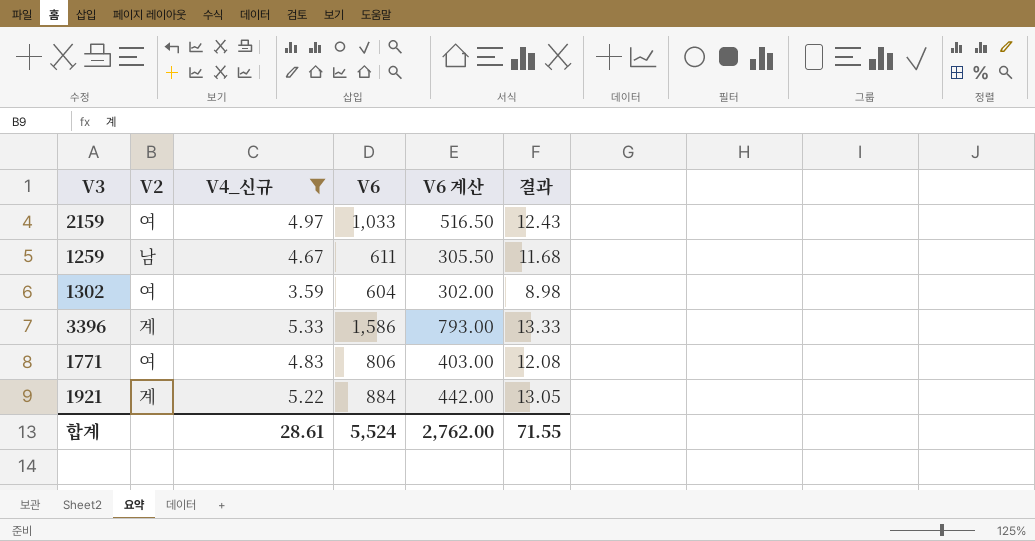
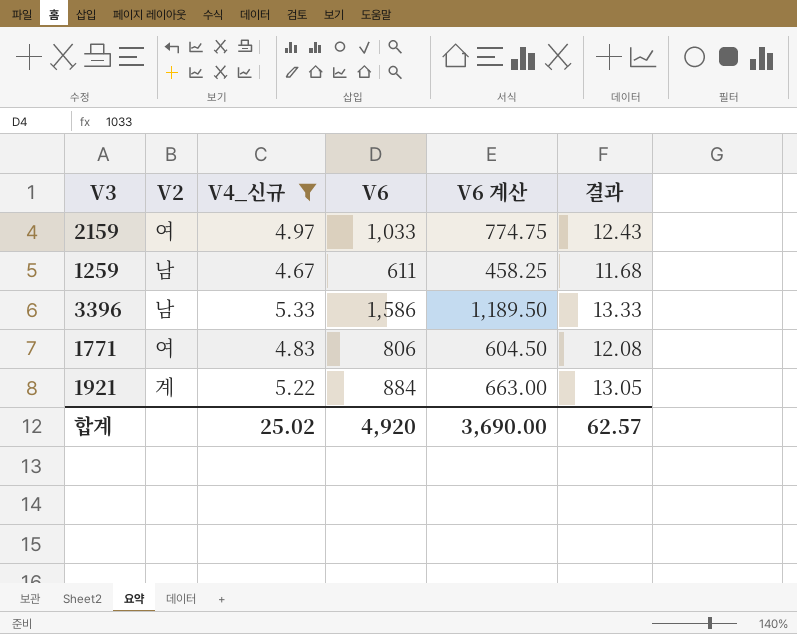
column V6 계산 | formula: [V6] * 0.5 -> [V6] * 0.75
row 1302: 여 | 3.59 | 604 | 302.00 | 8.98 -> none
3396 | V2: 계 -> 남
합계 | V4_신규: 28.61 -> 25.02
합계 | V6: 5,524 -> 4,920
합계 | V6 계산: 2,762.00 -> 3,690.00
합계 | 결과: 71.55 -> 62.57

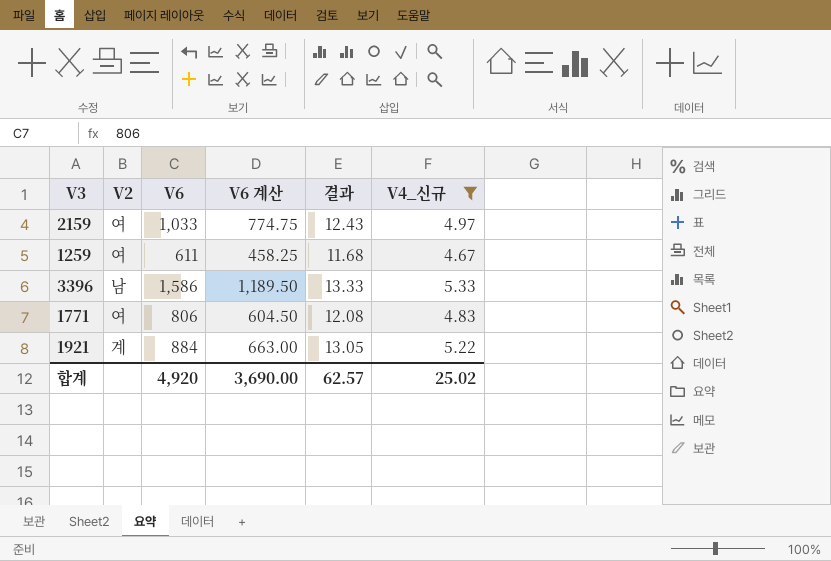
column V4_신규 | position: 3 -> 6
1259 | V2: 남 -> 여

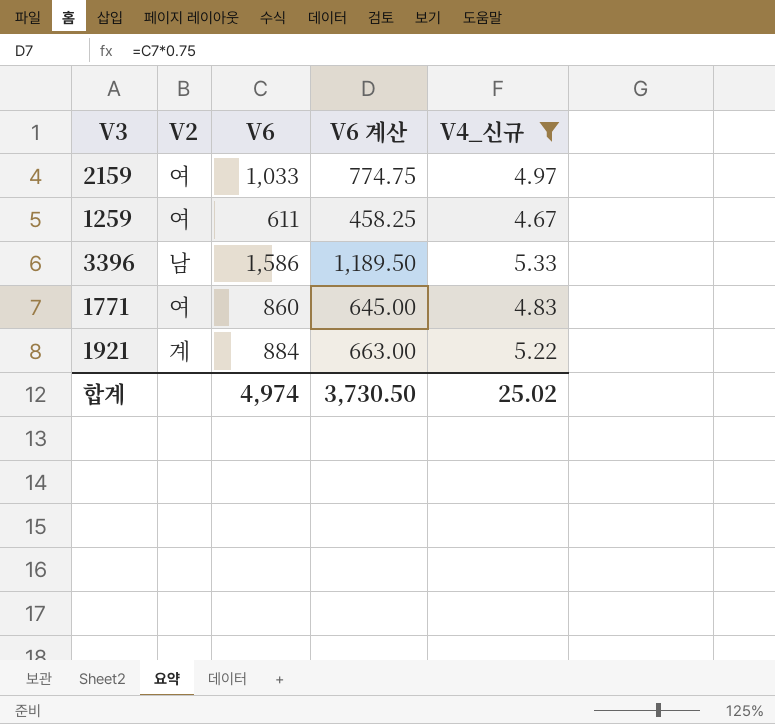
column 결과 | formula: [V4_신규] * 2.5 -> none
1771 | V6: 806 -> 860
1771 | V6 계산: 604.50 -> 645.00
합계 | V6: 4,920 -> 4,974
합계 | V6 계산: 3,690.00 -> 3,730.50

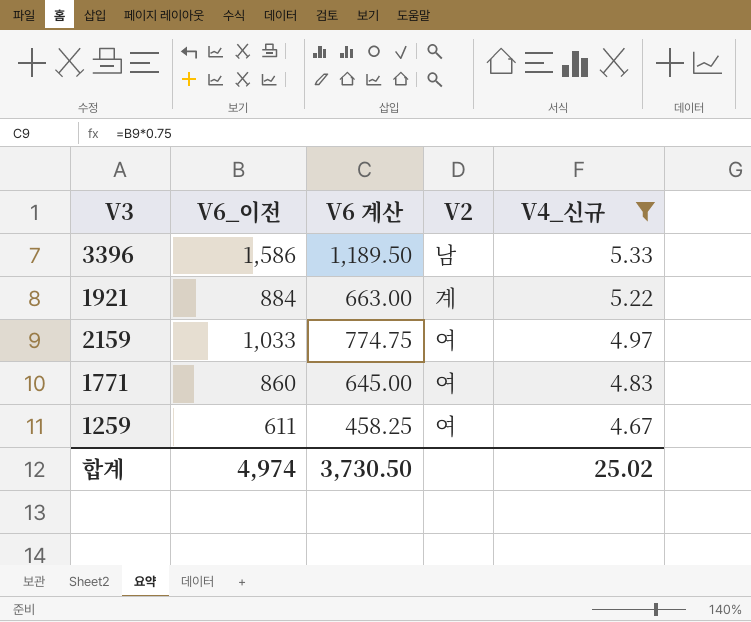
row order: none -> V4_신규 descending
column name: V6 -> V6_이전
column V2 | position: 2 -> 4

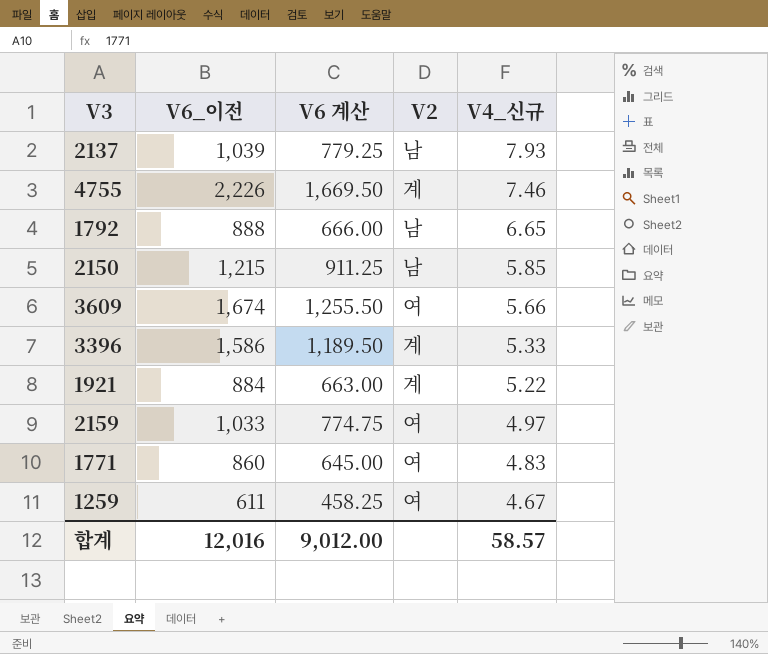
filter: V4_신규 <= 5.33 -> none
3396 | V2: 남 -> 계
합계 | V6_이전: 4,974 -> 12,016
합계 | V6 계산: 3,730.50 -> 9,012.00
합계 | V4_신규: 25.02 -> 58.57

